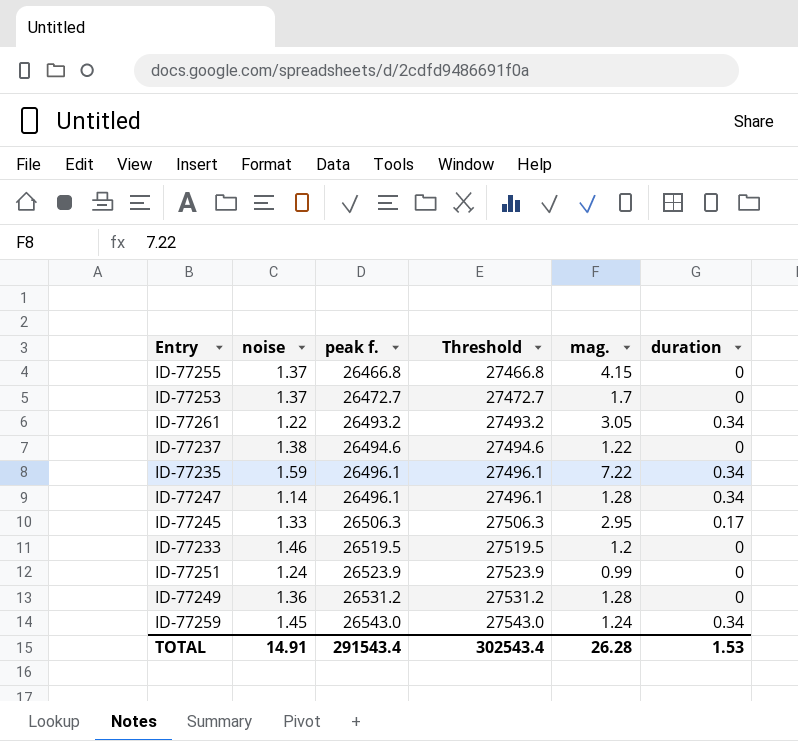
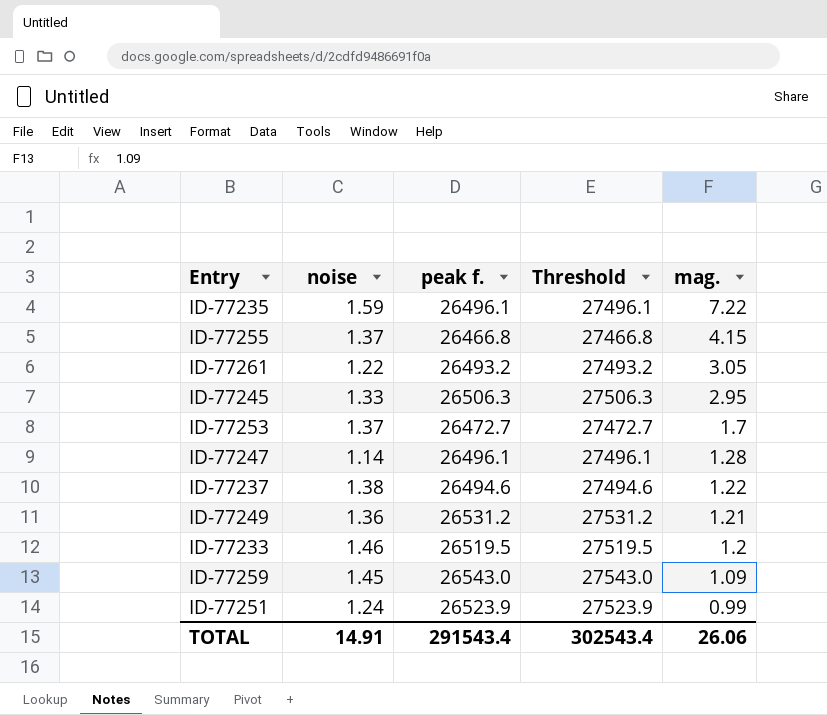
row order: peak f. ascending -> mag. descending
column duration | position: 6 -> none
ID-77249 | mag.: 1.28 -> 1.21
ID-77259 | mag.: 1.24 -> 1.09
TOTAL | mag.: 26.28 -> 26.06

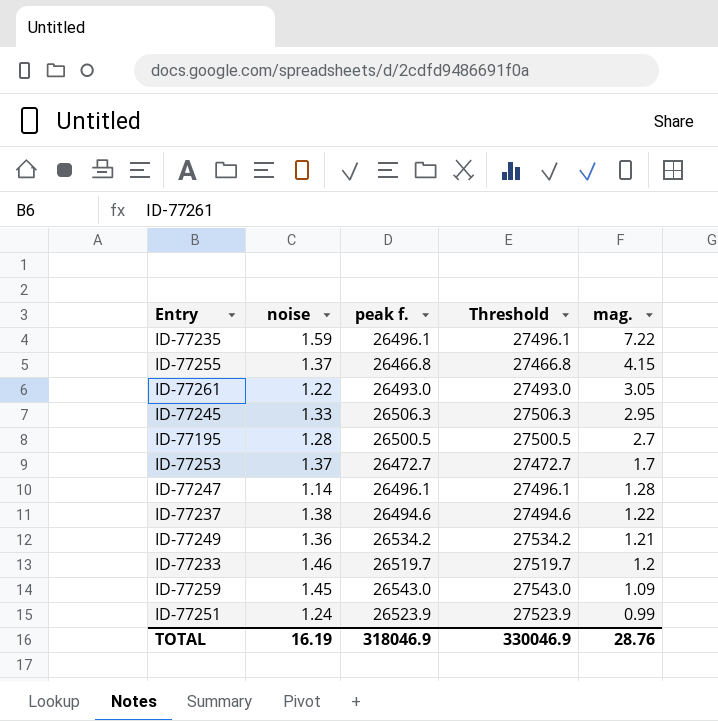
ID-77261 | peak f.: 26493.2 -> 26493.0
ID-77261 | Threshold: 27493.2 -> 27493.0
row ID-77195: none -> 1.28 | 26500.5 | 27500.5 | 2.7
ID-77249 | peak f.: 26531.2 -> 26534.2
ID-77249 | Threshold: 27531.2 -> 27534.2
ID-77233 | peak f.: 26519.5 -> 26519.7
ID-77233 | Threshold: 27519.5 -> 27519.7
TOTAL | noise: 14.91 -> 16.19
TOTAL | peak f.: 291543.4 -> 318046.9
TOTAL | Threshold: 302543.4 -> 330046.9
TOTAL | mag.: 26.06 -> 28.76

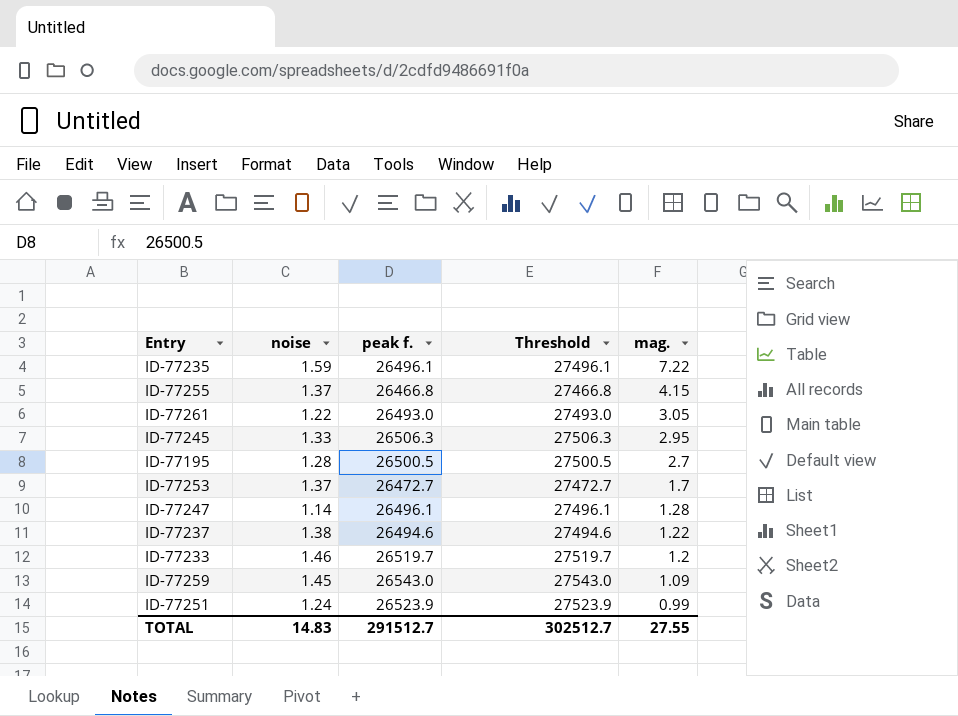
row ID-77249: 1.36 | 26534.2 | 27534.2 | 1.21 -> none
TOTAL | noise: 16.19 -> 14.83
TOTAL | peak f.: 318046.9 -> 291512.7
TOTAL | Threshold: 330046.9 -> 302512.7
TOTAL | mag.: 28.76 -> 27.55

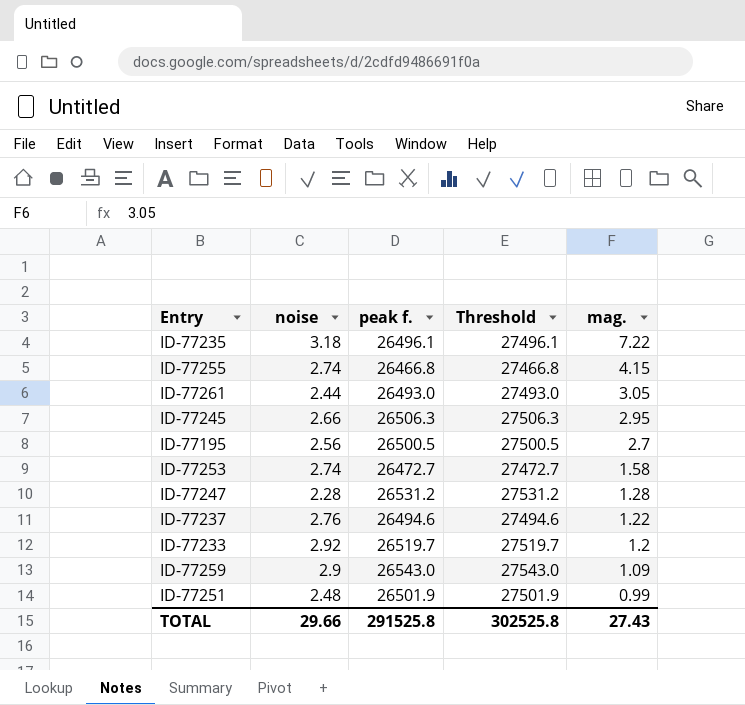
ID-77235 | noise: 1.59 -> 3.18
ID-77255 | noise: 1.37 -> 2.74
ID-77261 | noise: 1.22 -> 2.44
ID-77245 | noise: 1.33 -> 2.66
ID-77195 | noise: 1.28 -> 2.56
ID-77253 | noise: 1.37 -> 2.74
ID-77253 | mag.: 1.7 -> 1.58
ID-77247 | noise: 1.14 -> 2.28
ID-77247 | peak f.: 26496.1 -> 26531.2
ID-77247 | Threshold: 27496.1 -> 27531.2
ID-77237 | noise: 1.38 -> 2.76
ID-77233 | noise: 1.46 -> 2.92
ID-77259 | noise: 1.45 -> 2.9
ID-77251 | noise: 1.24 -> 2.48
ID-77251 | peak f.: 26523.9 -> 26501.9
ID-77251 | Threshold: 27523.9 -> 27501.9
TOTAL | noise: 14.83 -> 29.66
TOTAL | peak f.: 291512.7 -> 291525.8
TOTAL | Threshold: 302512.7 -> 302525.8
TOTAL | mag.: 27.55 -> 27.43

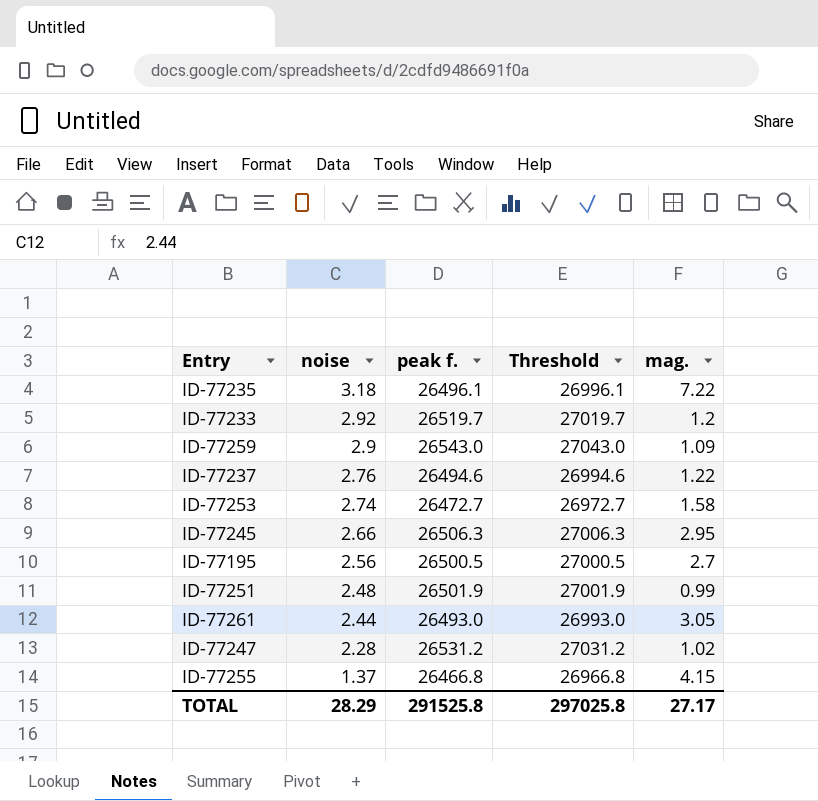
row order: mag. descending -> noise descending
column Threshold | formula: [peak f.] + 1000 -> [peak f.] + 500
ID-77247 | mag.: 1.28 -> 1.02
ID-77255 | noise: 2.74 -> 1.37
TOTAL | noise: 29.66 -> 28.29
TOTAL | Threshold: 302525.8 -> 297025.8
TOTAL | mag.: 27.43 -> 27.17

